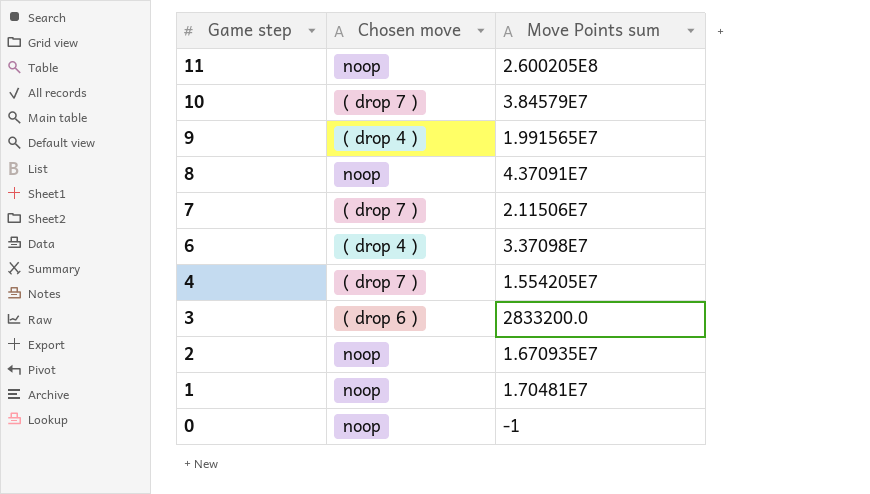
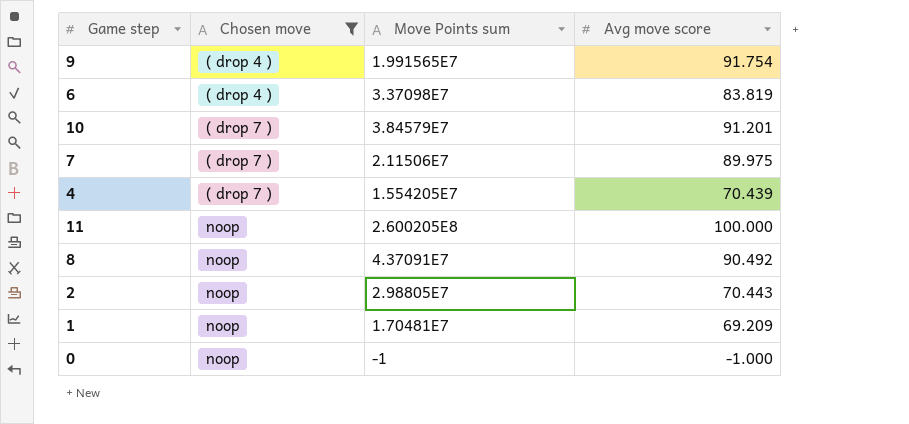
filter: none -> Chosen move != ( drop 6 )
row order: Game step descending -> Chosen move ascending
column Avg move score | position: none -> 4
2 | Move Points sum: 1.670935E7 -> 2.98805E7

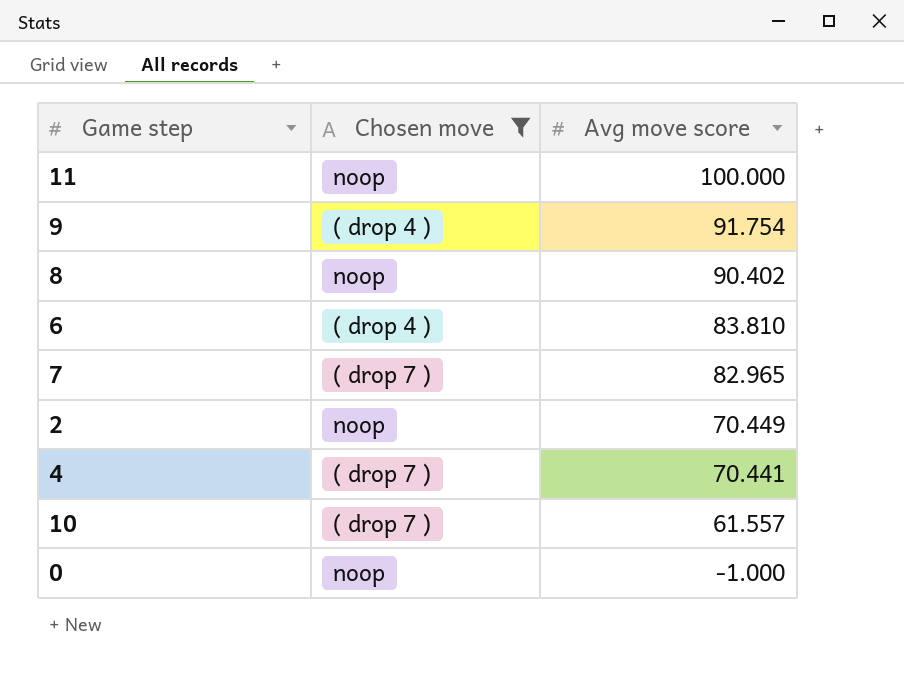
row order: Chosen move ascending -> Avg move score descending
column Move Points sum | position: 3 -> none
row 1: noop | 1.70481E7 | 69.209 -> none
8 | Avg move score: 90.492 -> 90.402
6 | Avg move score: 83.819 -> 83.810
7 | Avg move score: 89.975 -> 82.965
2 | Avg move score: 70.443 -> 70.449
4 | Avg move score: 70.439 -> 70.441
10 | Avg move score: 91.201 -> 61.557

